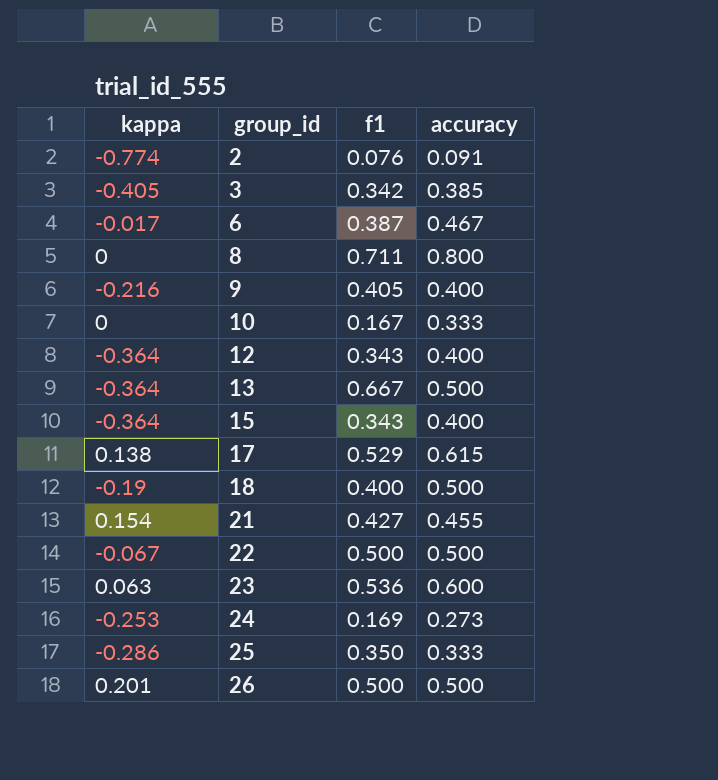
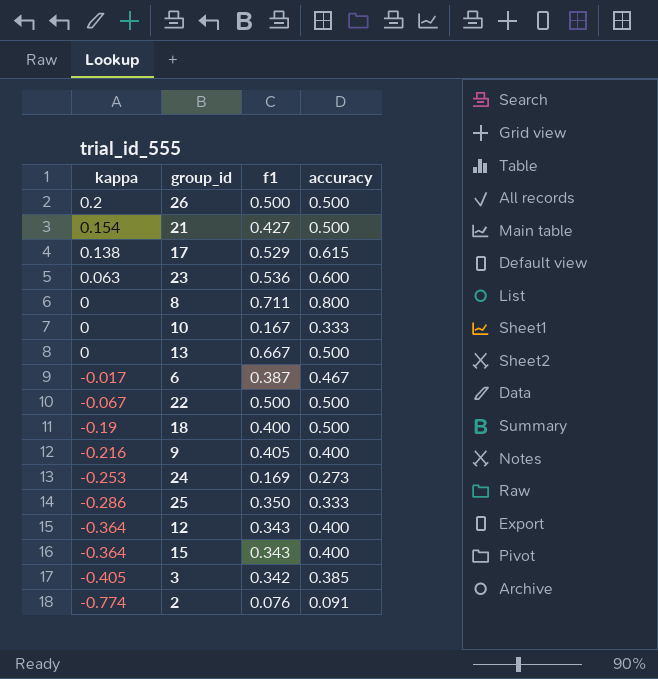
row order: group_id ascending -> kappa descending
26 | kappa: 0.201 -> 0.2
21 | accuracy: 0.455 -> 0.500
13 | kappa: -0.364 -> 0

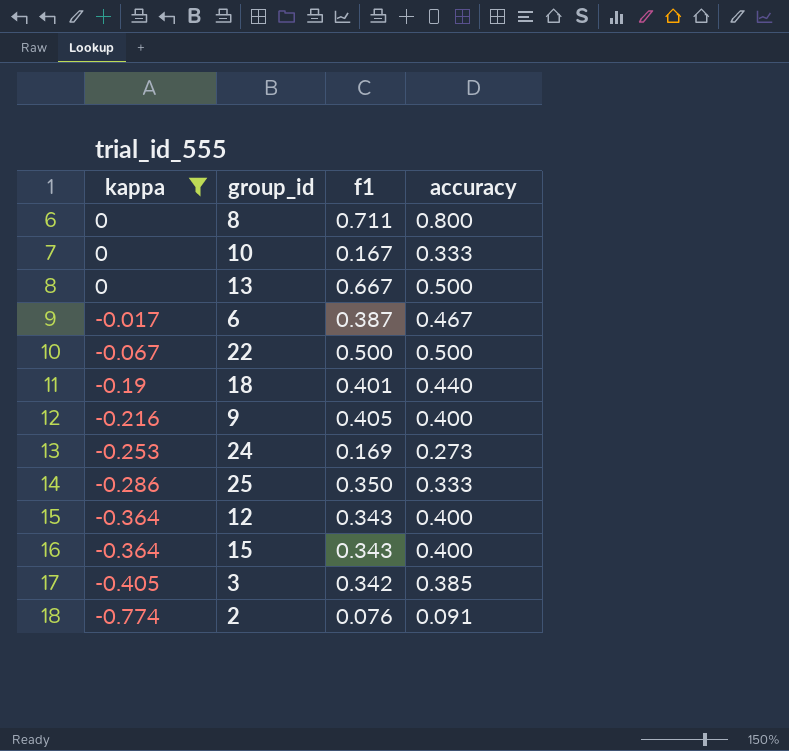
filter: none -> kappa <= 0
18 | f1: 0.400 -> 0.401
18 | accuracy: 0.500 -> 0.440

